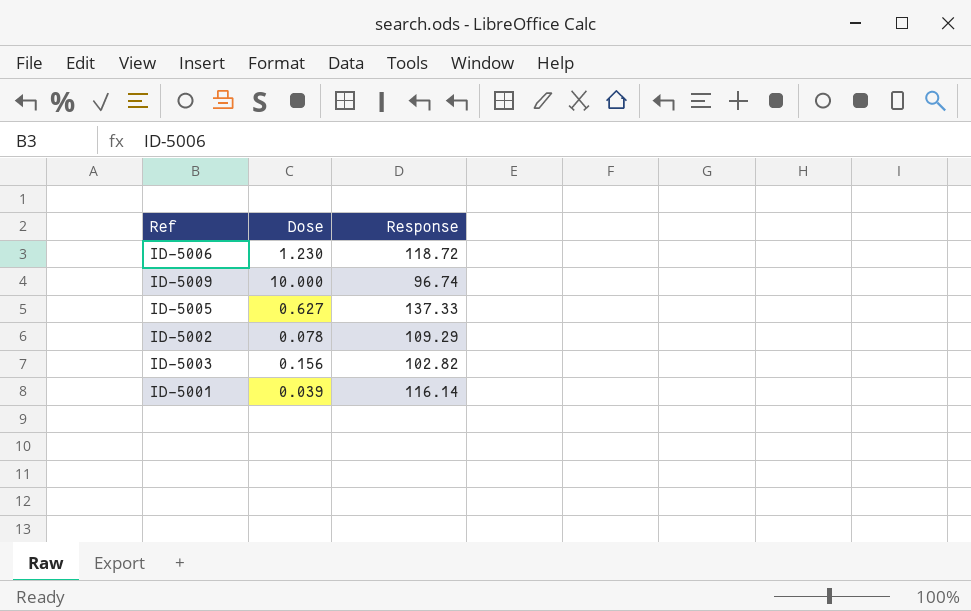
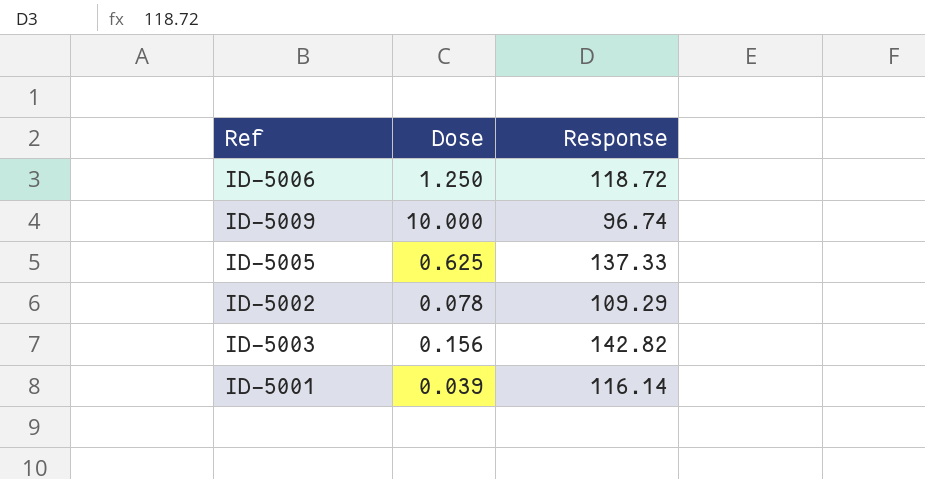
ID-5006 | Dose: 1.230 -> 1.250
ID-5005 | Dose: 0.627 -> 0.625
ID-5003 | Response: 102.82 -> 142.82

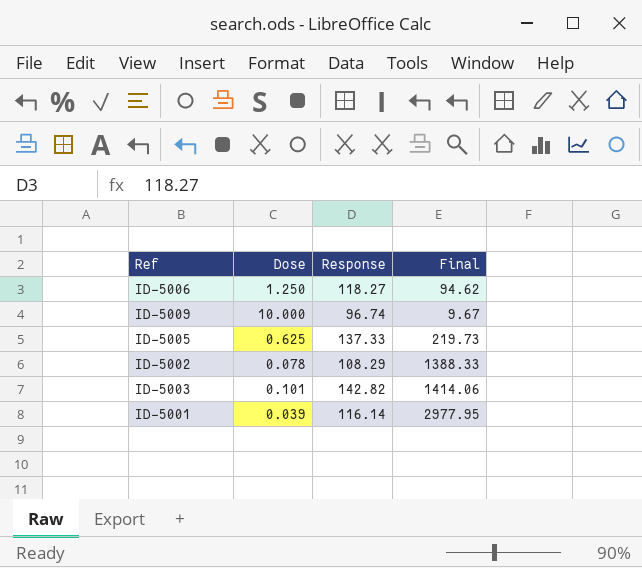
column Final | formula: none -> [Response] / [Dose]
ID-5006 | Response: 118.72 -> 118.27
ID-5002 | Response: 109.29 -> 108.29
ID-5003 | Dose: 0.156 -> 0.101

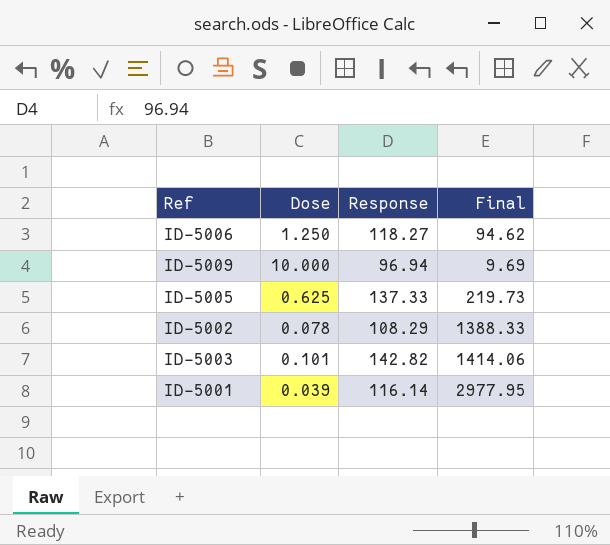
ID-5009 | Response: 96.74 -> 96.94
ID-5009 | Final: 9.67 -> 9.69

